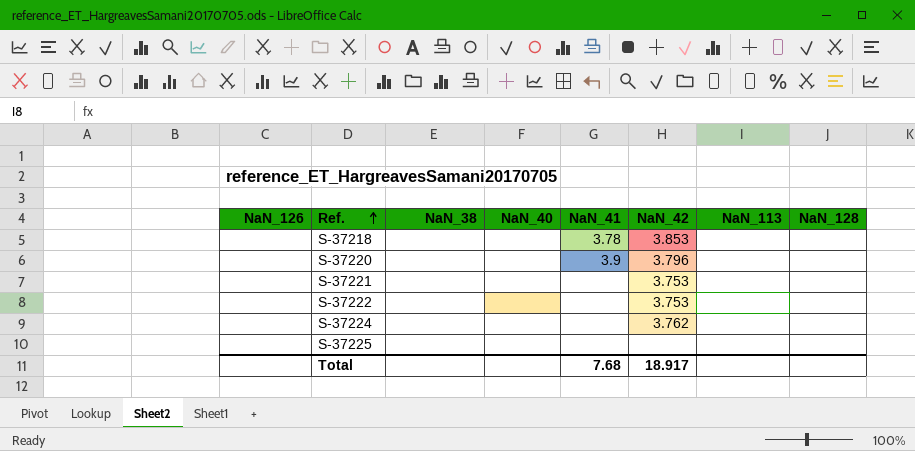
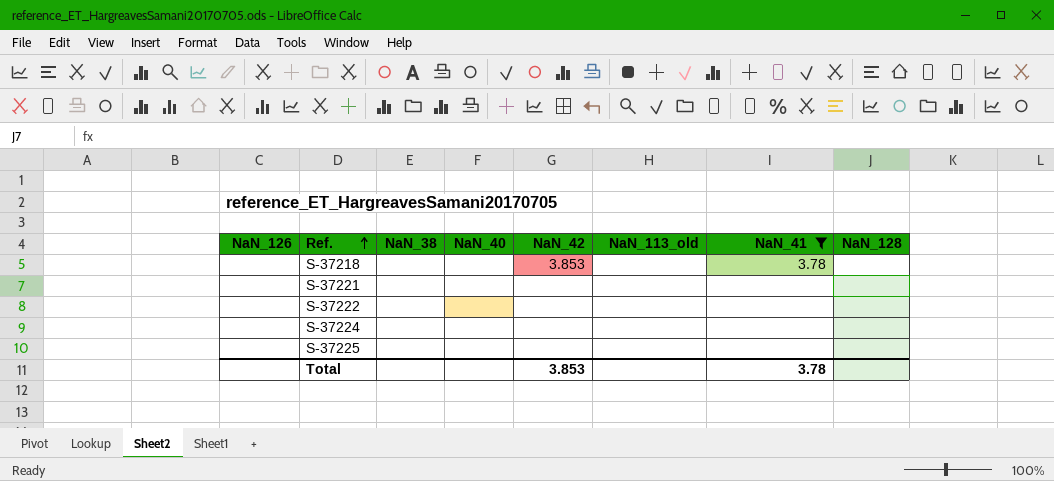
filter: none -> NaN_41 != 3.9
column name: NaN_113 -> NaN_113_old
column NaN_41 | position: 5 -> 7
S-37221 | NaN_42: 3.753 -> none
S-37222 | NaN_42: 3.753 -> none
S-37224 | NaN_42: 3.762 -> none
Total | NaN_42: 18.917 -> 3.853
Total | NaN_41: 7.68 -> 3.78

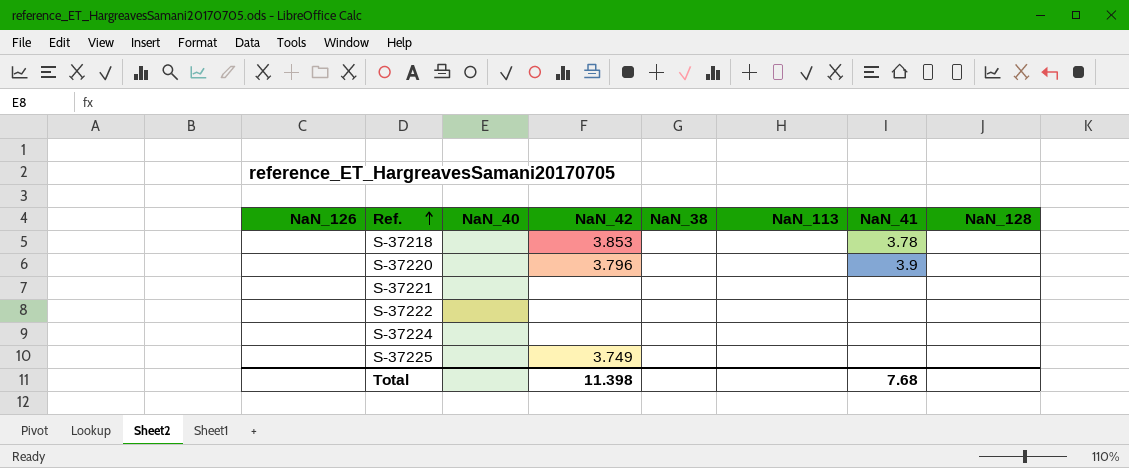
filter: NaN_41 != 3.9 -> none
column NaN_38 | position: 3 -> 5
column name: NaN_113_old -> NaN_113
S-37225 | NaN_42: none -> 3.749
Total | NaN_42: 3.853 -> 11.398
Total | NaN_41: 3.78 -> 7.68

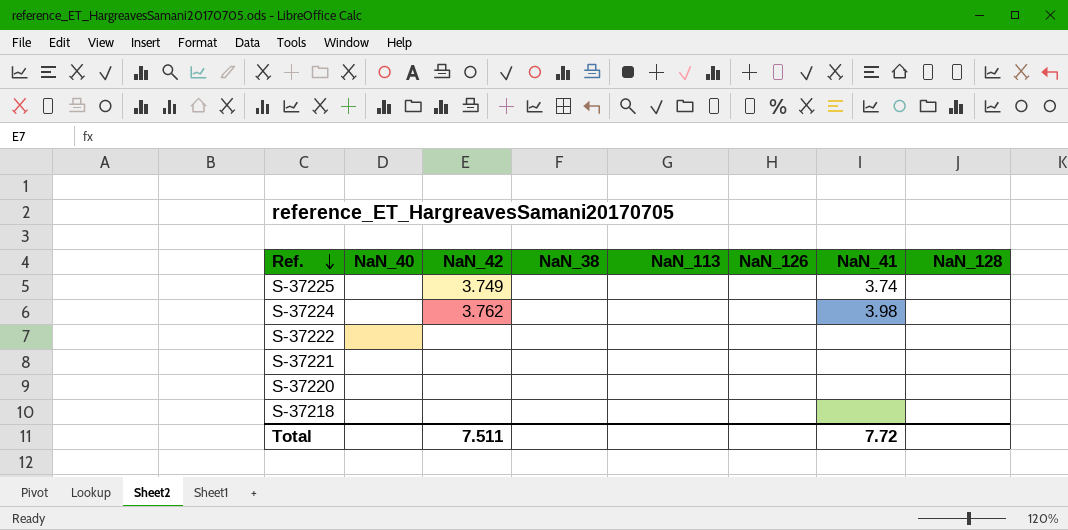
row order: Ref. ascending -> Ref. descending
column NaN_126 | position: 1 -> 6
S-37225 | NaN_41: none -> 3.74
S-37224 | NaN_42: none -> 3.762
S-37224 | NaN_41: none -> 3.98
S-37220 | NaN_42: 3.796 -> none
S-37220 | NaN_41: 3.9 -> none
S-37218 | NaN_42: 3.853 -> none
S-37218 | NaN_41: 3.78 -> none
Total | NaN_42: 11.398 -> 7.511
Total | NaN_41: 7.68 -> 7.72

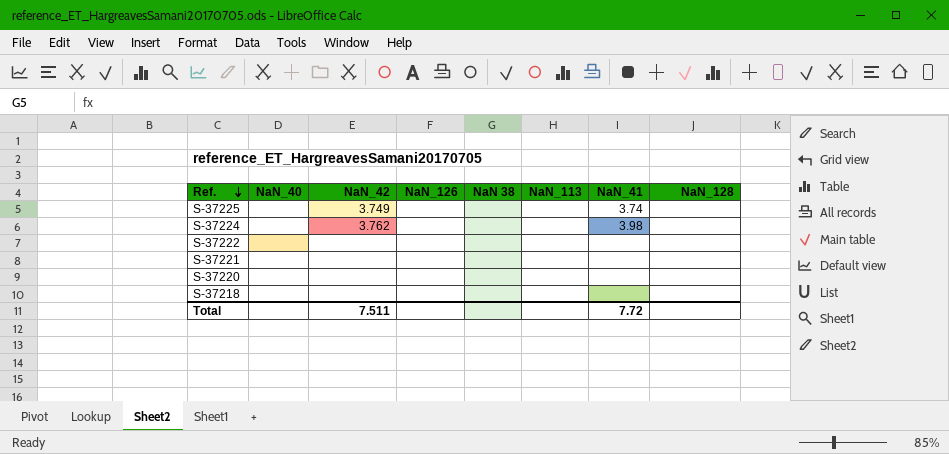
column NaN_126 | position: 6 -> 4
column name: NaN_38 -> NaN 38

